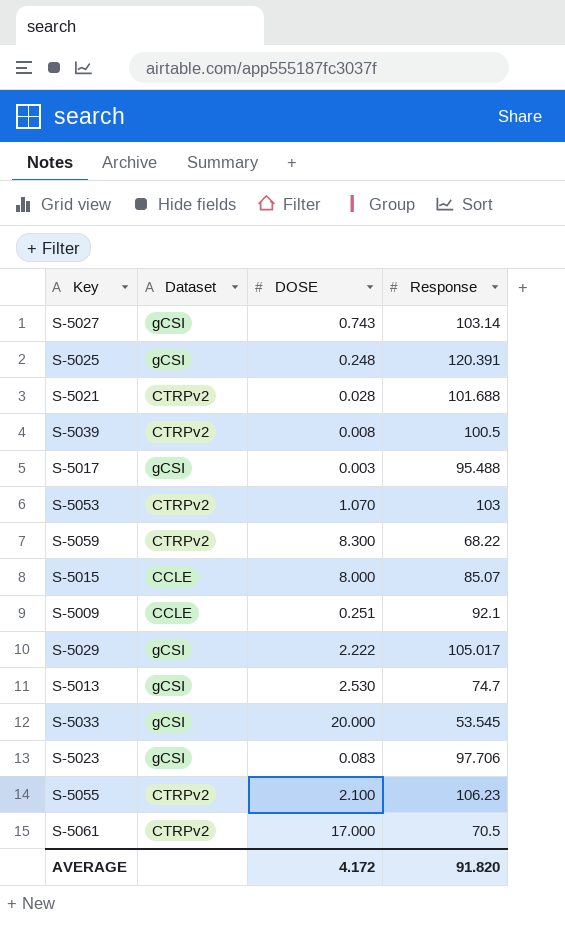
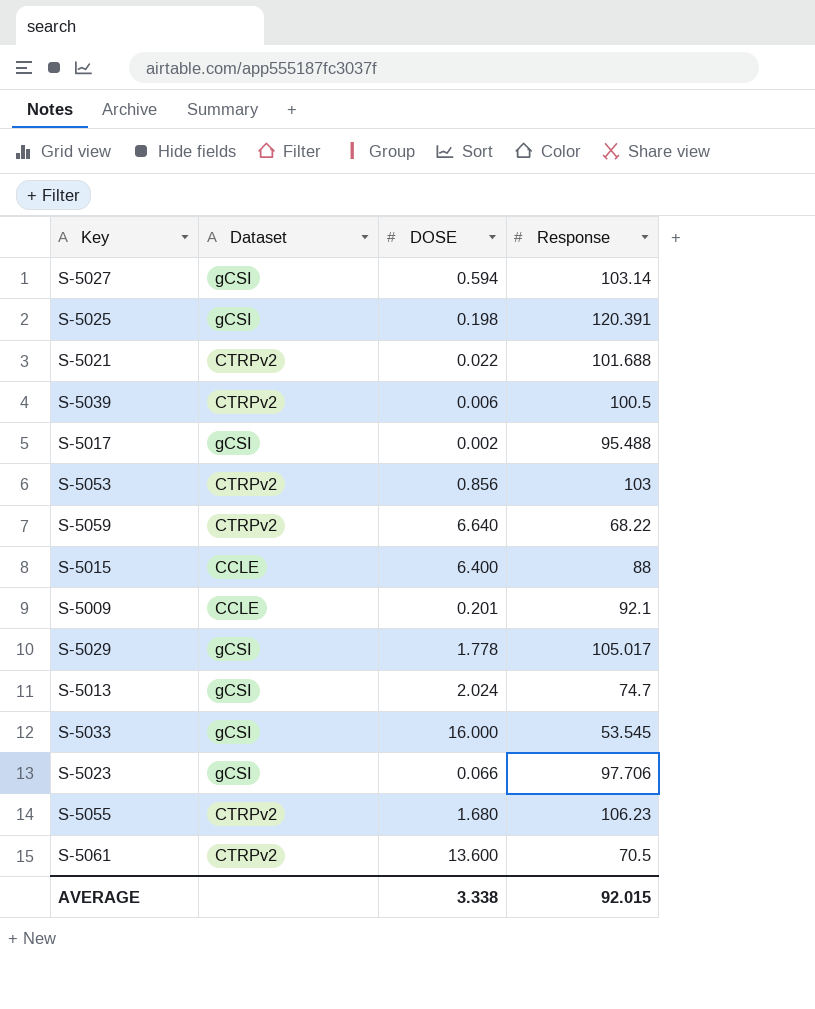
S-5027 | DOSE: 0.743 -> 0.594
S-5025 | DOSE: 0.248 -> 0.198
S-5021 | DOSE: 0.028 -> 0.022
S-5039 | DOSE: 0.008 -> 0.006
S-5017 | DOSE: 0.003 -> 0.002
S-5053 | DOSE: 1.070 -> 0.856
S-5059 | DOSE: 8.300 -> 6.640
S-5015 | DOSE: 8.000 -> 6.400
S-5015 | Response: 85.07 -> 88
S-5009 | DOSE: 0.251 -> 0.201
S-5029 | DOSE: 2.222 -> 1.778
S-5013 | DOSE: 2.530 -> 2.024
S-5033 | DOSE: 20.000 -> 16.000
S-5023 | DOSE: 0.083 -> 0.066
S-5055 | DOSE: 2.100 -> 1.680
S-5061 | DOSE: 17.000 -> 13.600
AVERAGE | DOSE: 4.172 -> 3.338
AVERAGE | Response: 91.820 -> 92.015

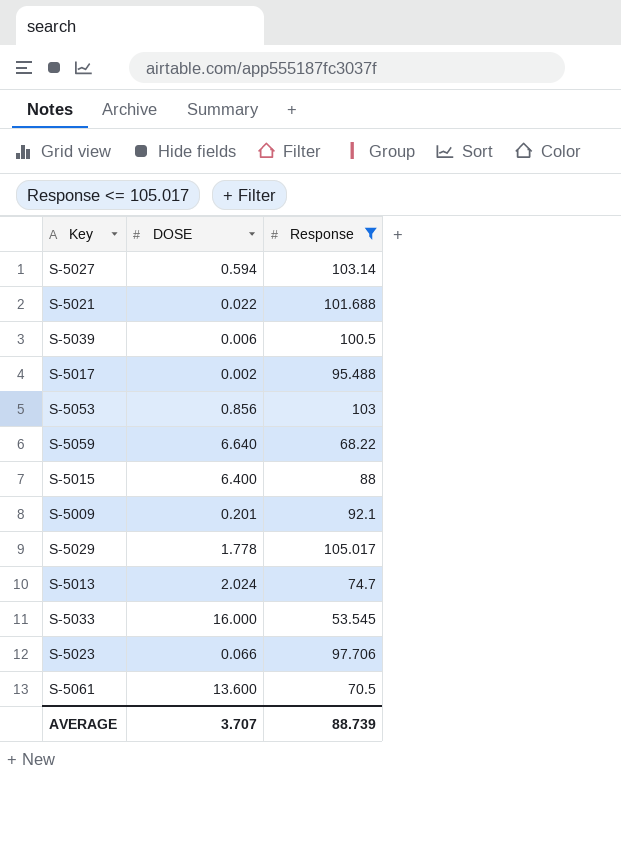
filter: none -> Response <= 105.017
column Dataset | position: 2 -> none
AVERAGE | DOSE: 3.338 -> 3.707
AVERAGE | Response: 92.015 -> 88.739

